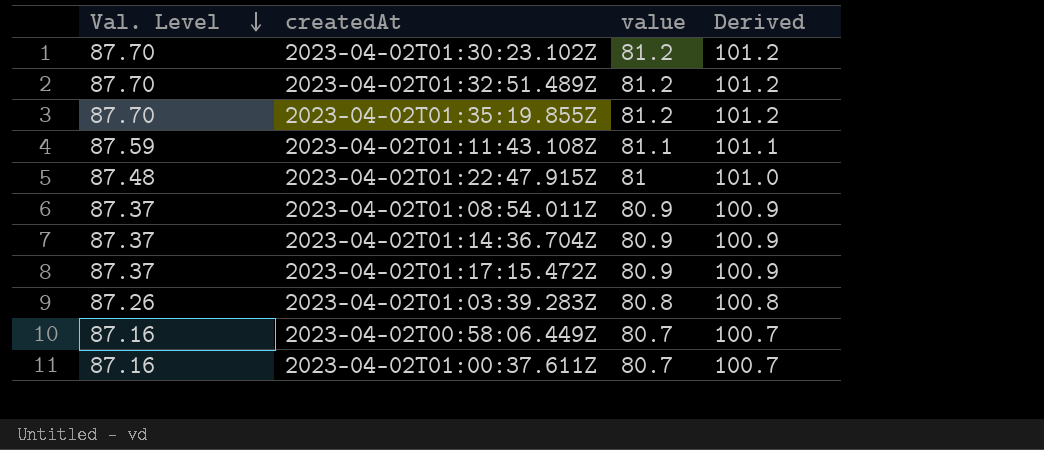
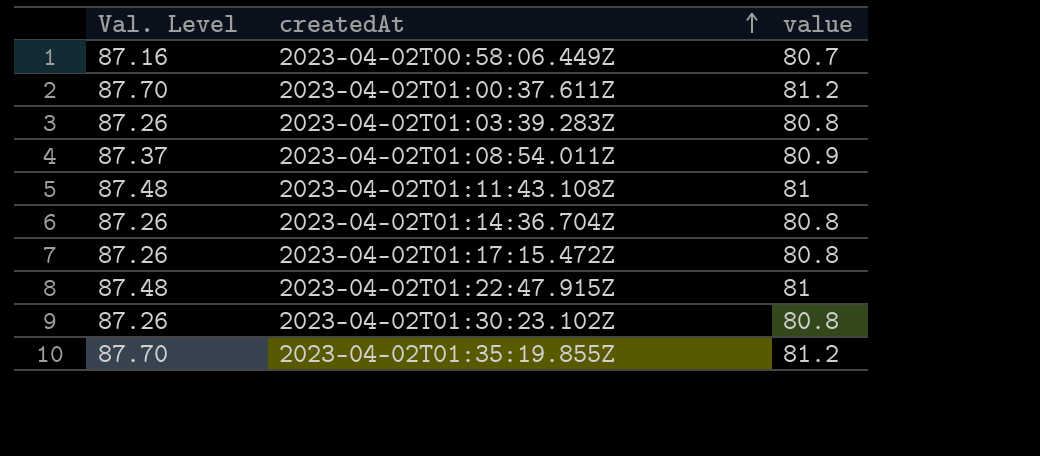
row order: Val. Level descending -> createdAt ascending
column Derived | formula: [value] + 20 -> none
row 2023-04-02T01:32:51.489Z: 87.70 | 81.2 | 101.2 -> none
2023-04-02T01:00:37.611Z | Val. Level: 87.16 -> 87.70
2023-04-02T01:00:37.611Z | value: 80.7 -> 81.2
2023-04-02T01:11:43.108Z | Val. Level: 87.59 -> 87.48
2023-04-02T01:11:43.108Z | value: 81.1 -> 81
2023-04-02T01:14:36.704Z | Val. Level: 87.37 -> 87.26
2023-04-02T01:14:36.704Z | value: 80.9 -> 80.8
2023-04-02T01:17:15.472Z | Val. Level: 87.37 -> 87.26
2023-04-02T01:17:15.472Z | value: 80.9 -> 80.8
2023-04-02T01:30:23.102Z | Val. Level: 87.70 -> 87.26
2023-04-02T01:30:23.102Z | value: 81.2 -> 80.8

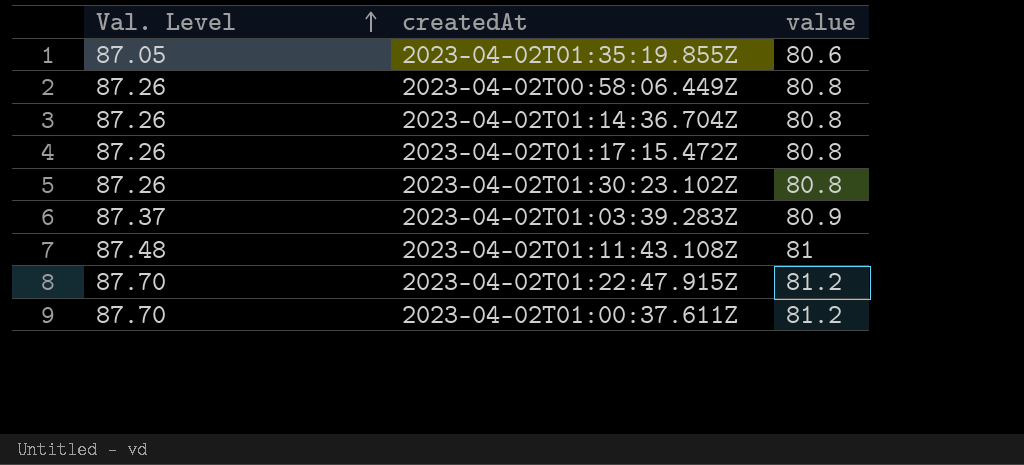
row order: createdAt ascending -> Val. Level ascending
row 2023-04-02T01:08:54.011Z: 87.37 | 80.9 -> none
2023-04-02T01:35:19.855Z | Val. Level: 87.70 -> 87.05
2023-04-02T01:35:19.855Z | value: 81.2 -> 80.6
2023-04-02T00:58:06.449Z | Val. Level: 87.16 -> 87.26
2023-04-02T00:58:06.449Z | value: 80.7 -> 80.8
2023-04-02T01:03:39.283Z | Val. Level: 87.26 -> 87.37
2023-04-02T01:03:39.283Z | value: 80.8 -> 80.9
2023-04-02T01:22:47.915Z | Val. Level: 87.48 -> 87.70
2023-04-02T01:22:47.915Z | value: 81 -> 81.2

